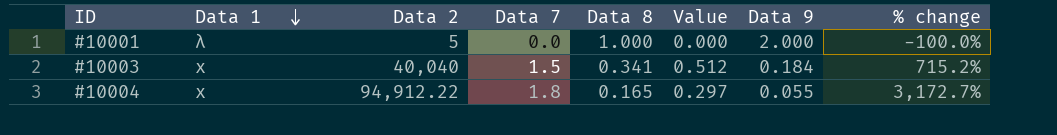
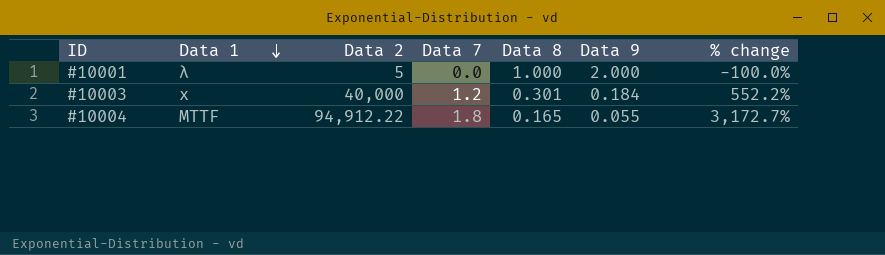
column Value | formula: [Data 7] * [Data 8] -> none
#10003 | Data 2: 40,040 -> 40,000
#10003 | Data 7: 1.5 -> 1.2
#10003 | Data 8: 0.341 -> 0.301
#10003 | % change: 715.2% -> 552.2%
#10004 | Data 1: x -> MTTF

